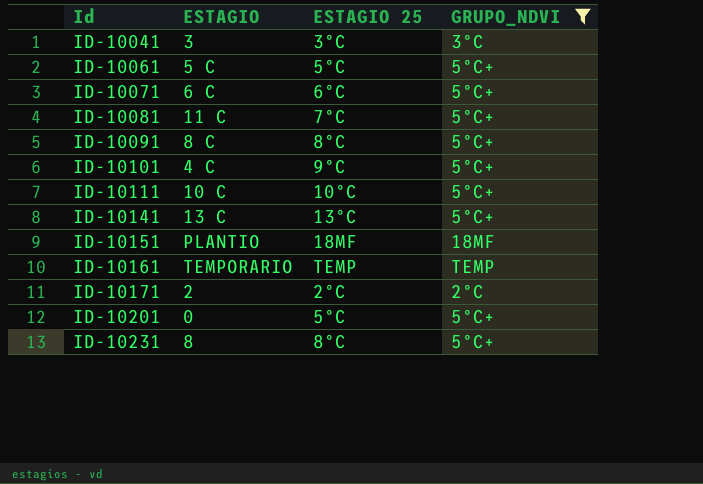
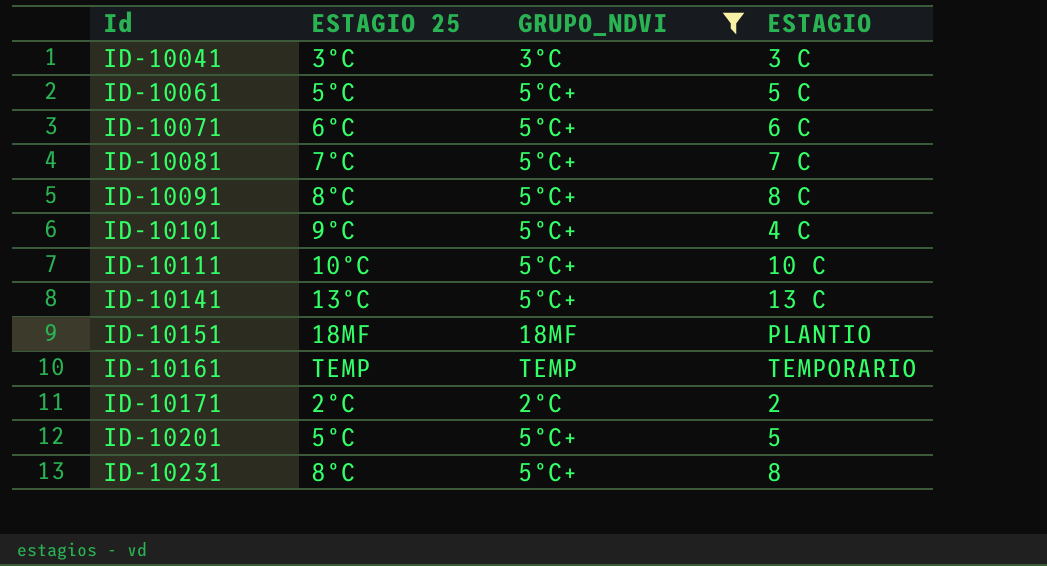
column ESTAGIO | position: 2 -> 4
ID-10041 | ESTAGIO: 3 -> 3 C
ID-10081 | ESTAGIO: 11 C -> 7 C
ID-10201 | ESTAGIO: 0 -> 5

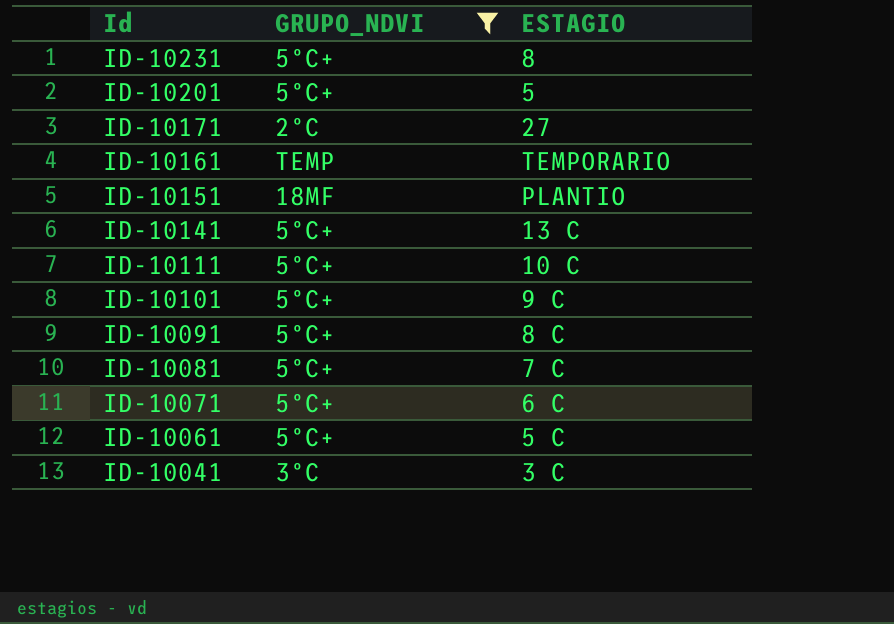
row order: Id ascending -> Id descending
column ESTAGIO 25 | position: 2 -> none
ID-10171 | ESTAGIO: 2 -> 27
ID-10101 | ESTAGIO: 4 C -> 9 C

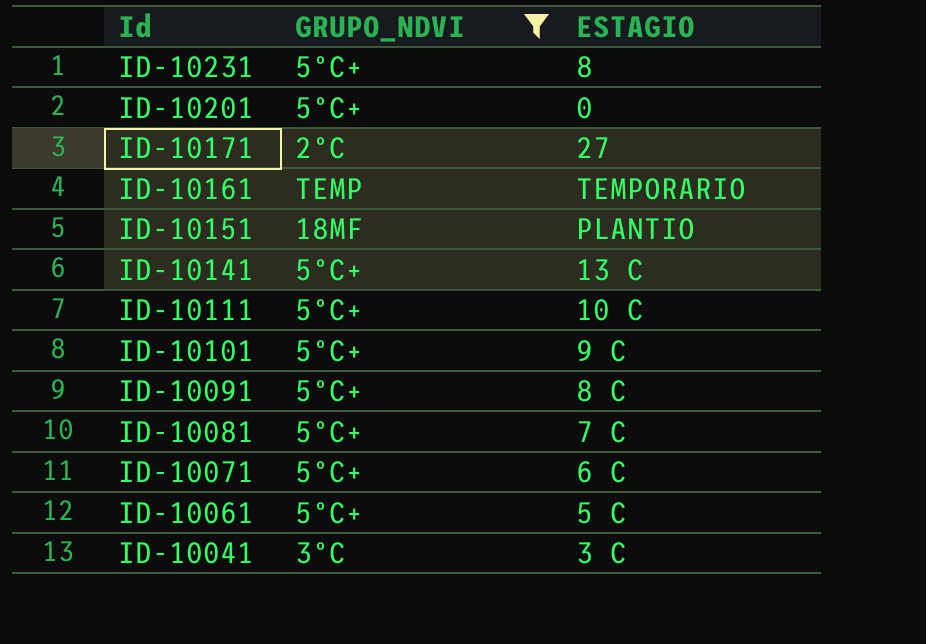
ID-10201 | ESTAGIO: 5 -> 0

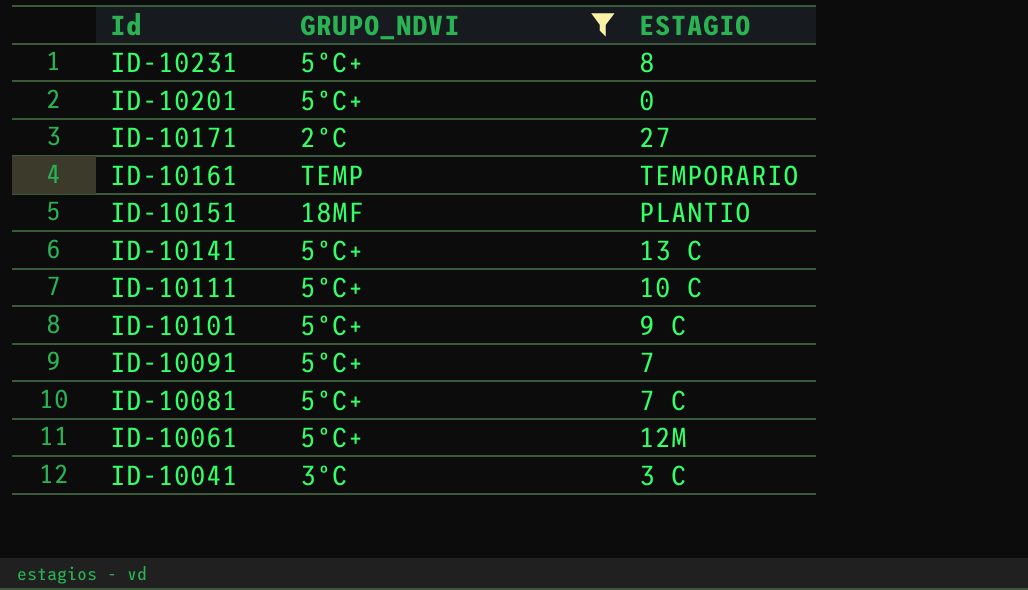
row ID-10071: 5ºC+ | 6 C -> none
ID-10091 | ESTAGIO: 8 C -> 7
ID-10061 | ESTAGIO: 5 C -> 12M

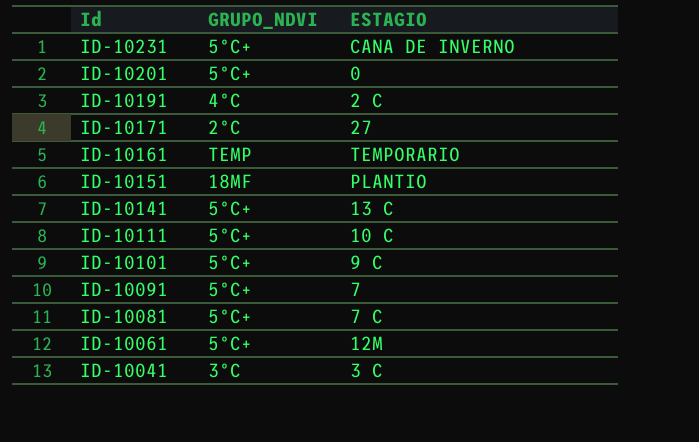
filter: GRUPO_NDVI != 4ºC -> none
ID-10231 | ESTAGIO: 8 -> CANA DE INVERNO

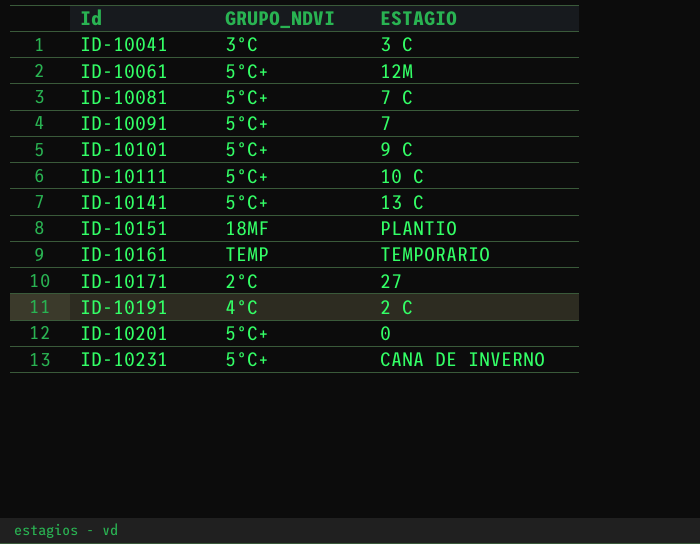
row order: Id descending -> Id ascending

